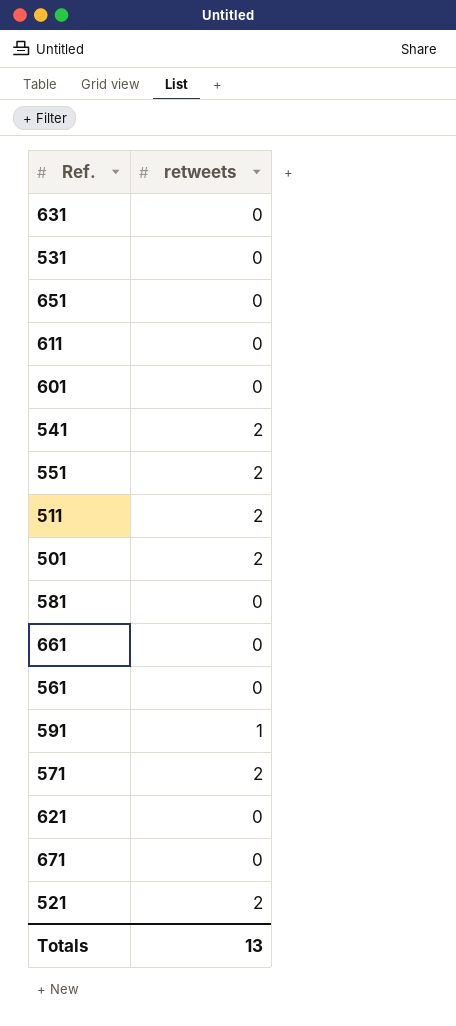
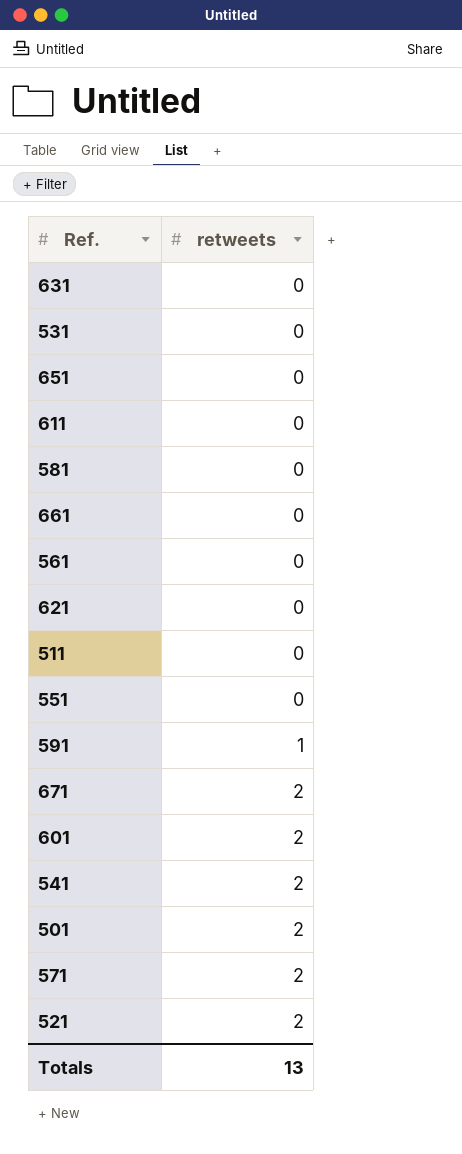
row order: none -> retweets ascending
511 | retweets: 2 -> 0
551 | retweets: 2 -> 0
671 | retweets: 0 -> 2
601 | retweets: 0 -> 2

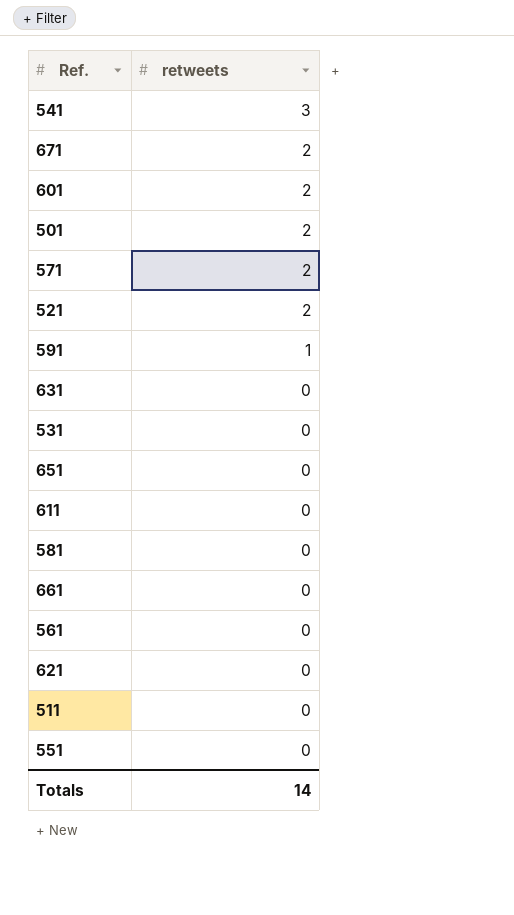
row order: retweets ascending -> retweets descending
541 | retweets: 2 -> 3
Totals | retweets: 13 -> 14

